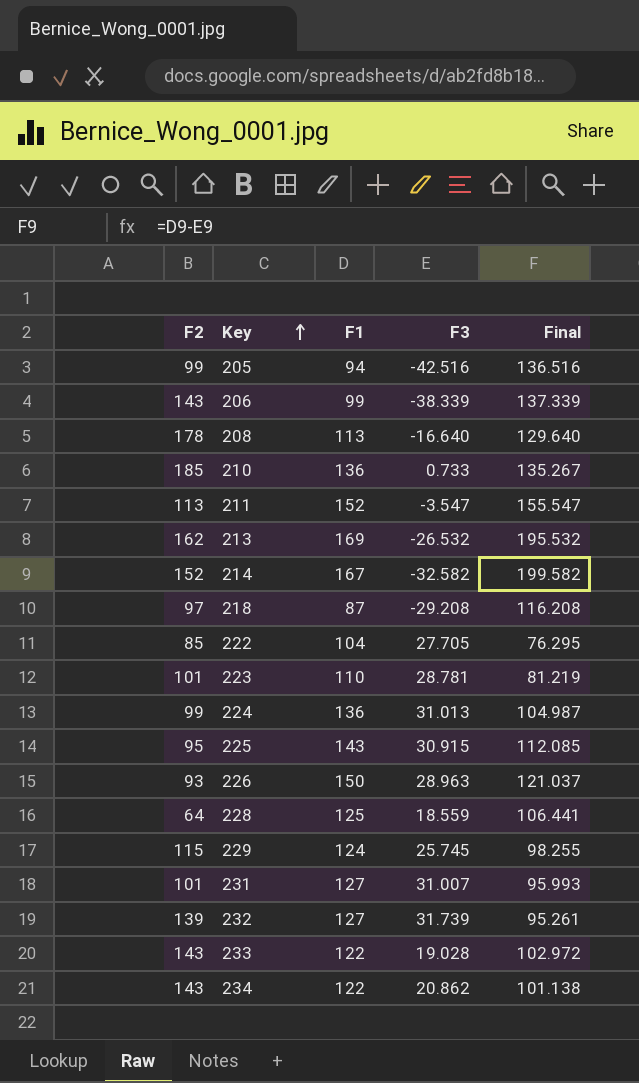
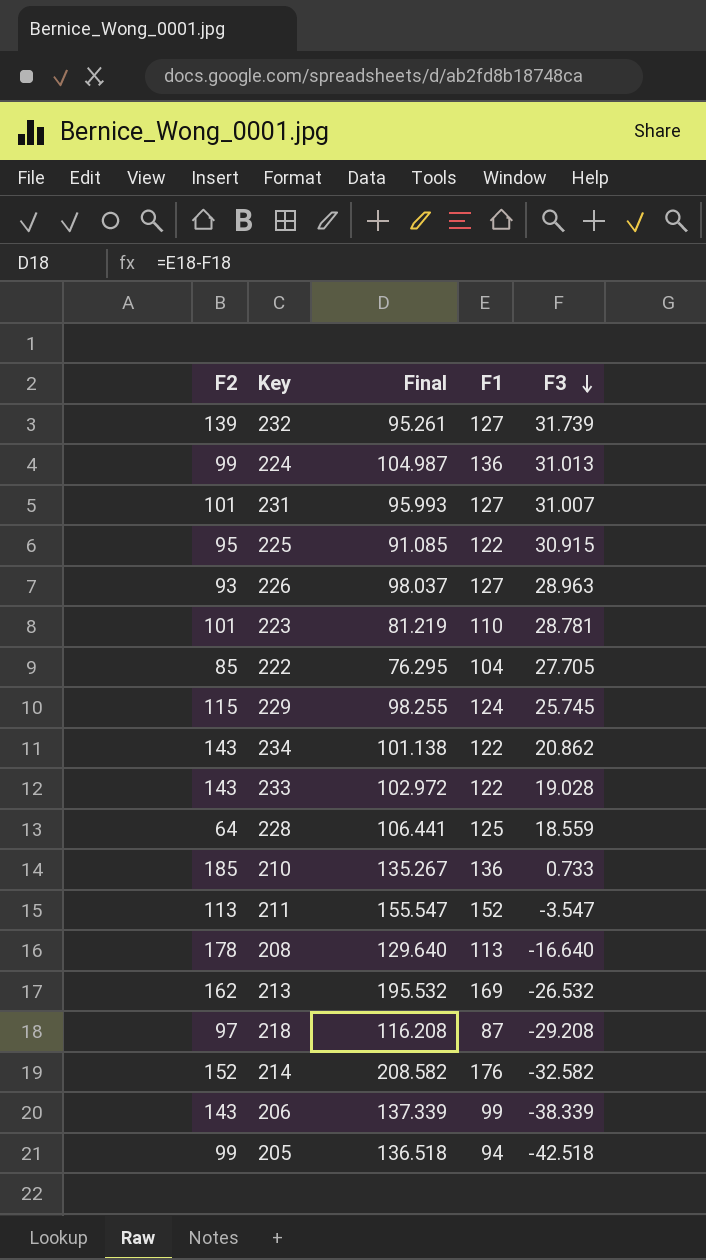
row order: Key ascending -> F3 descending
column Final | position: 5 -> 3
225 | Final: 112.085 -> 91.085
225 | F1: 143 -> 122
226 | Final: 121.037 -> 98.037
226 | F1: 150 -> 127
214 | Final: 199.582 -> 208.582
214 | F1: 167 -> 176
205 | Final: 136.516 -> 136.518
205 | F3: -42.516 -> -42.518

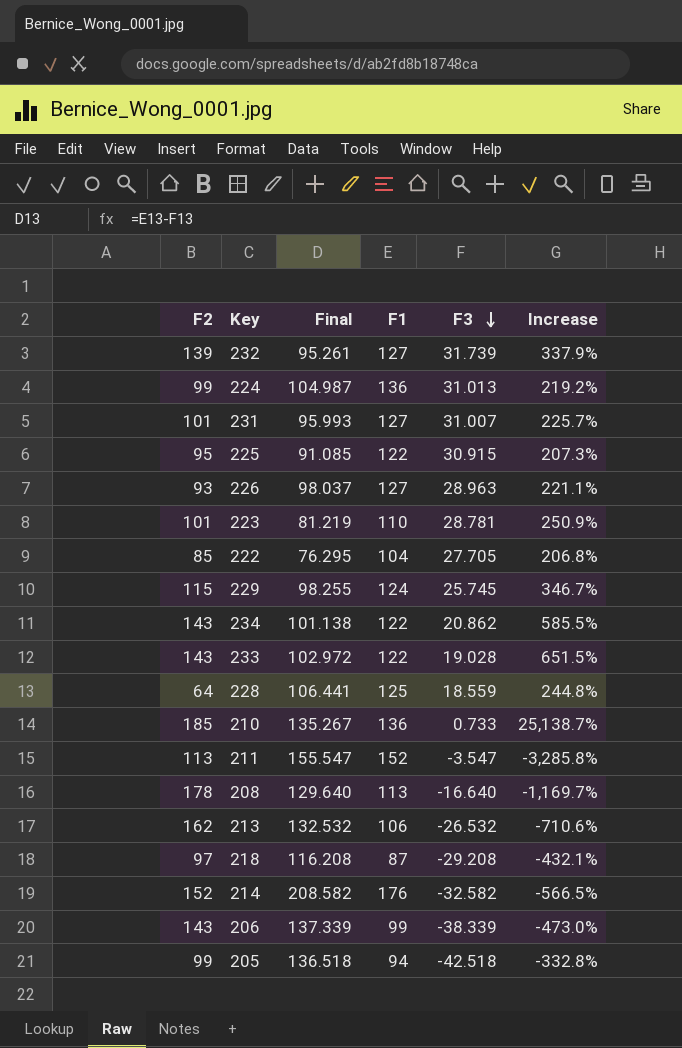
column Increase | formula: none -> ([F2] - [F3]) / [F3]
213 | Final: 195.532 -> 132.532
213 | F1: 169 -> 106

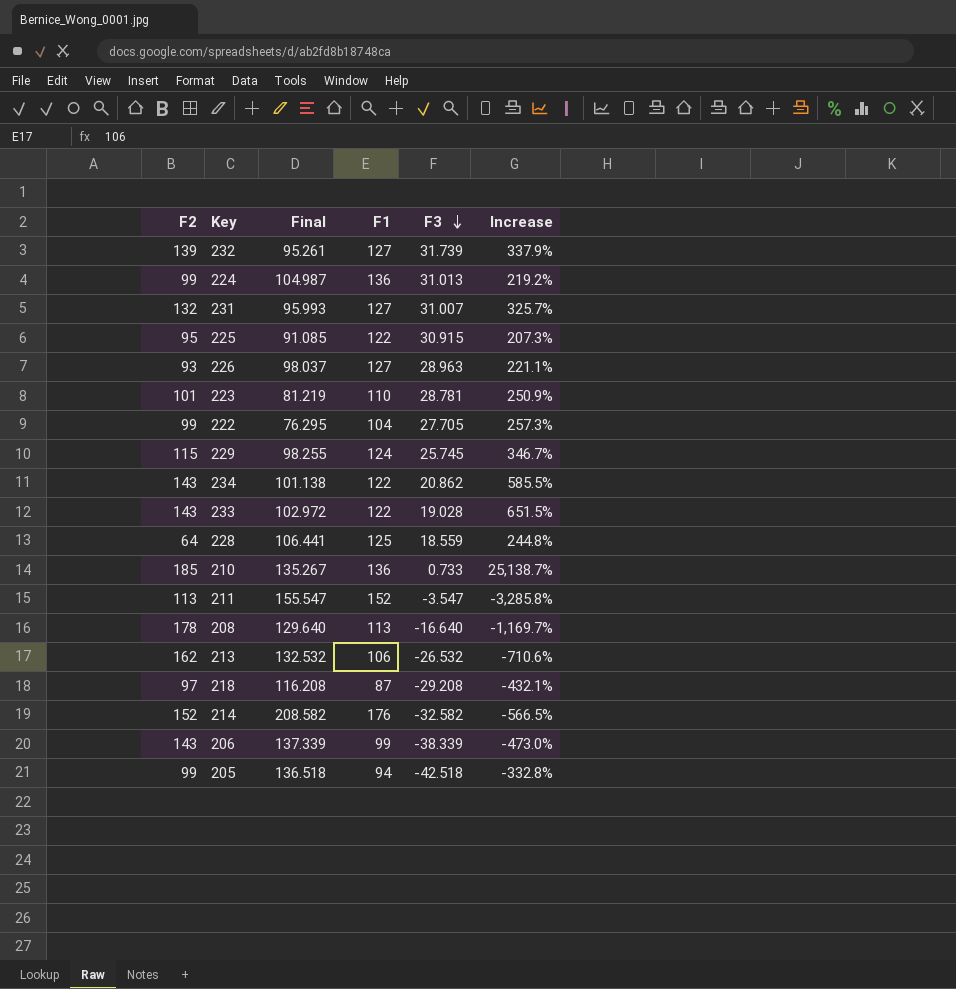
231 | F2: 101 -> 132
231 | Increase: 225.7% -> 325.7%
222 | F2: 85 -> 99
222 | Increase: 206.8% -> 257.3%

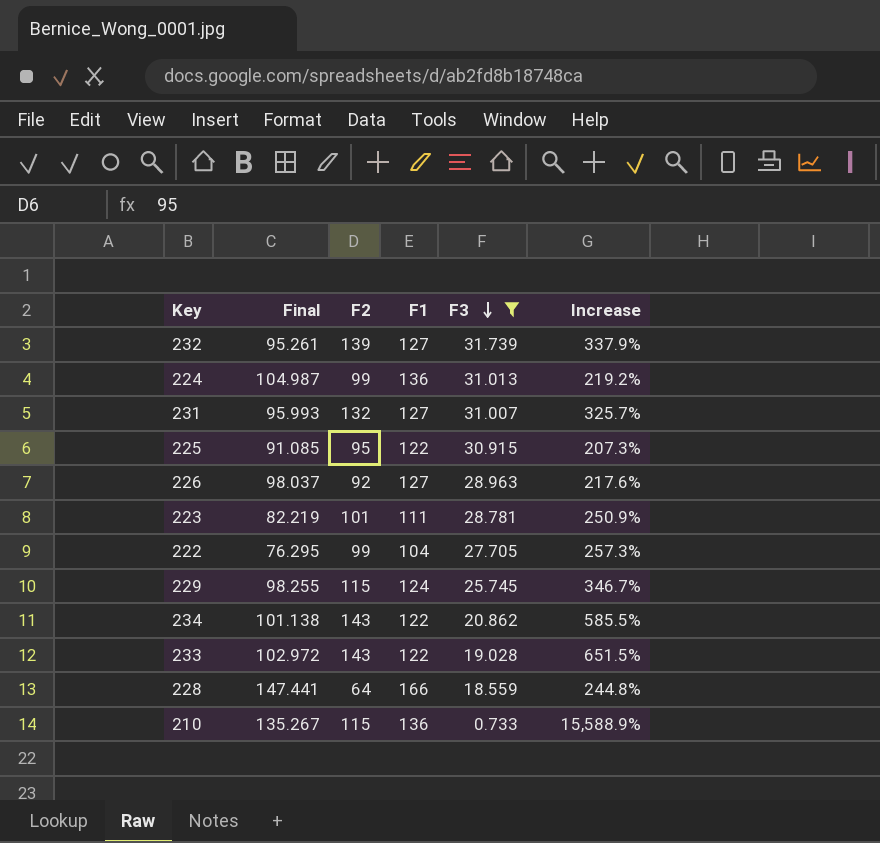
filter: none -> F3 >= 0.733
column F2 | position: 1 -> 3
226 | F2: 93 -> 92
226 | Increase: 221.1% -> 217.6%
223 | Final: 81.219 -> 82.219
223 | F1: 110 -> 111
228 | Final: 106.441 -> 147.441
228 | F1: 125 -> 166
210 | F2: 185 -> 115
210 | Increase: 25,138.7% -> 15,588.9%

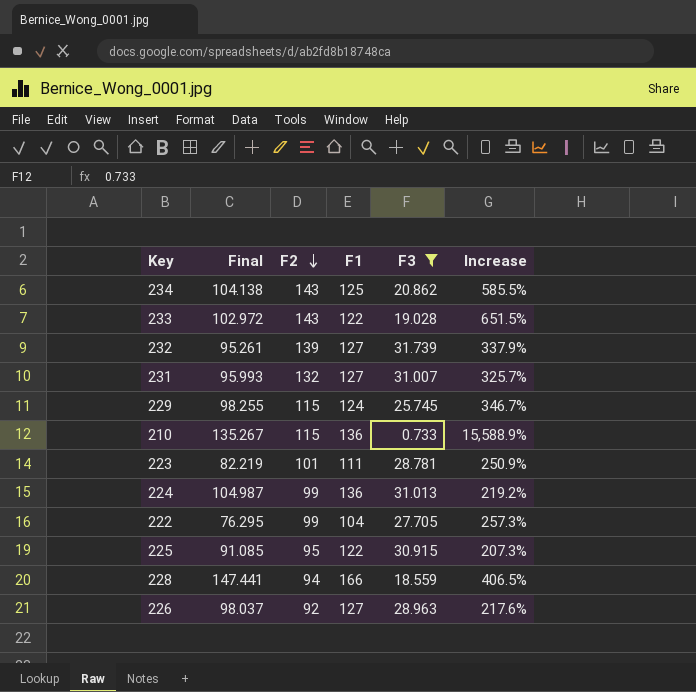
row order: F3 descending -> F2 descending
234 | Final: 101.138 -> 104.138
234 | F1: 122 -> 125
228 | F2: 64 -> 94
228 | Increase: 244.8% -> 406.5%

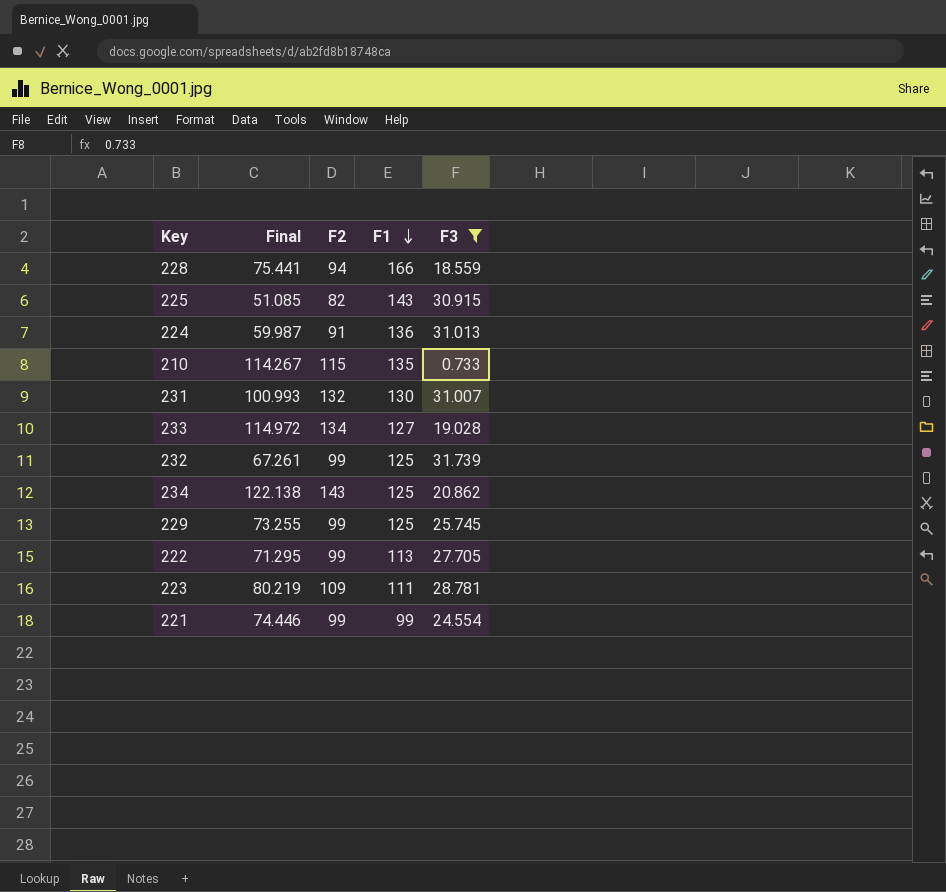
row order: F2 descending -> F1 descending
column Increase | formula: ([F2] - [F3]) / [F3] -> none
column Final | formula: [F1] - [F3] -> [F2] - [F3]
row 226: 98.037 | 92 | 127 | 28.963 | 217.6% -> none
225 | F2: 95 -> 82
225 | F1: 122 -> 143
224 | F2: 99 -> 91
210 | F1: 136 -> 135
231 | F1: 127 -> 130
233 | F2: 143 -> 134
233 | F1: 122 -> 127
232 | F2: 139 -> 99
232 | F1: 127 -> 125
229 | F2: 115 -> 99
229 | F1: 124 -> 125
222 | F1: 104 -> 113
223 | F2: 101 -> 109
row 221: none -> 74.446 | 99 | 99 | 24.554

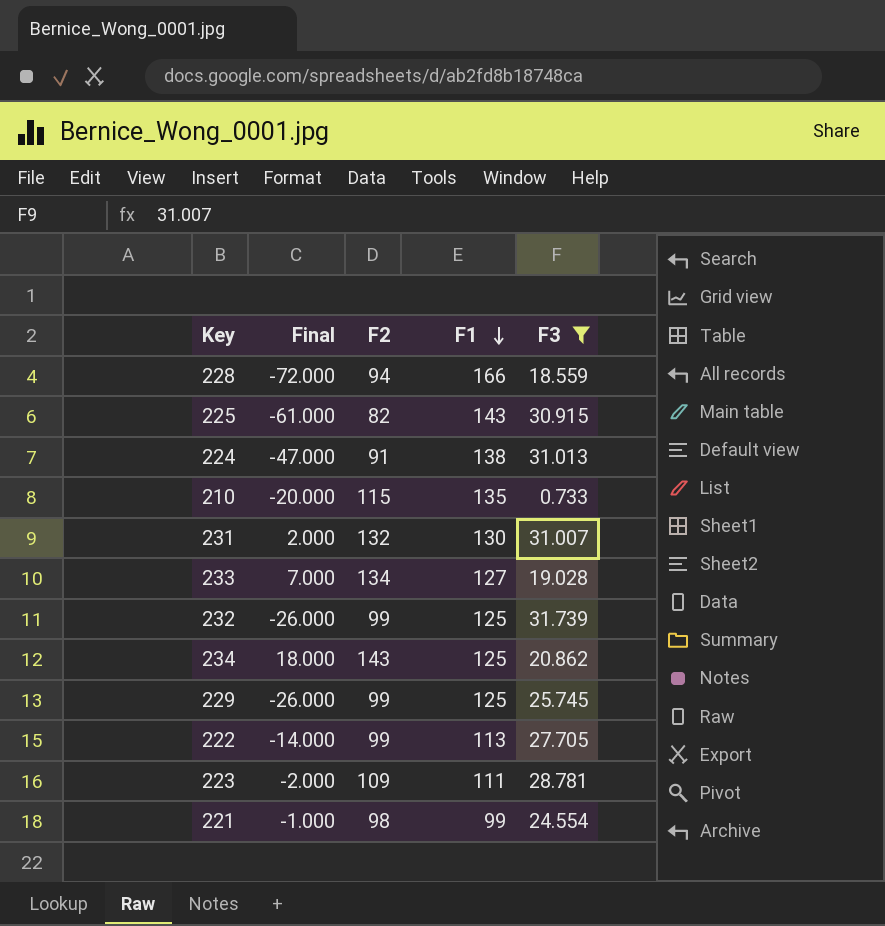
column Final | formula: [F2] - [F3] -> [F2] - [F1]
224 | F1: 136 -> 138
221 | F2: 99 -> 98

